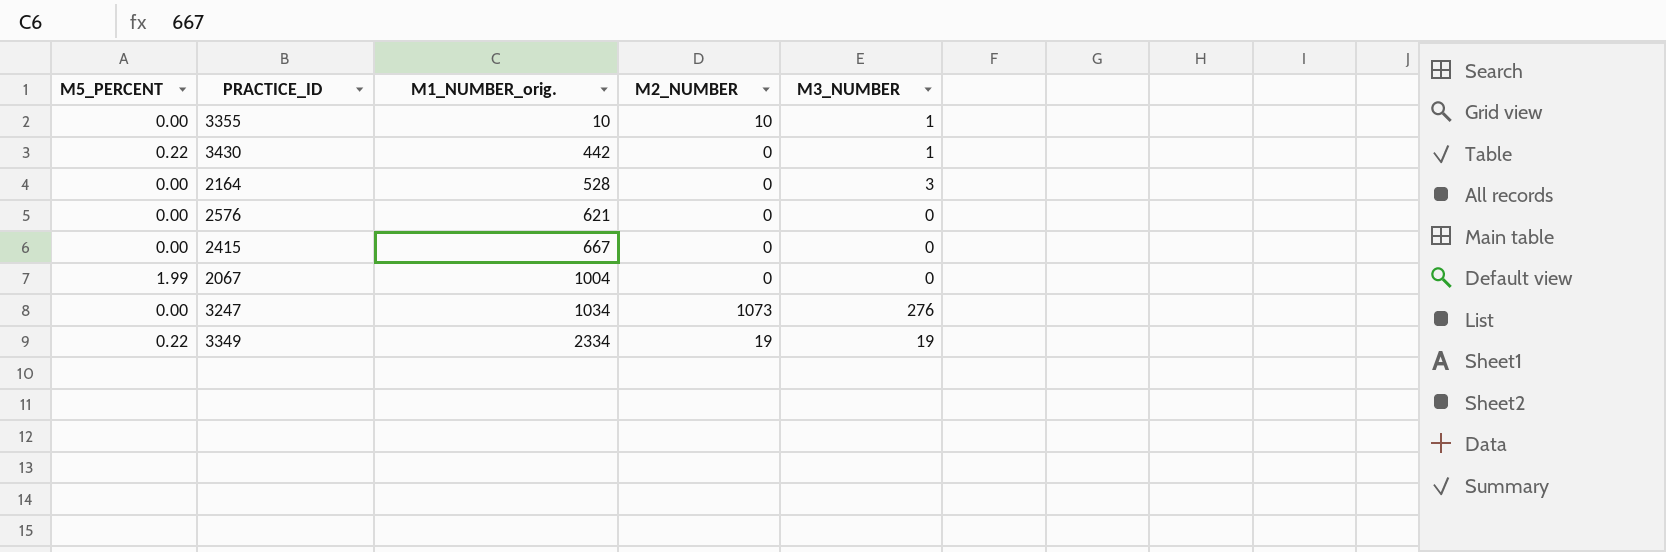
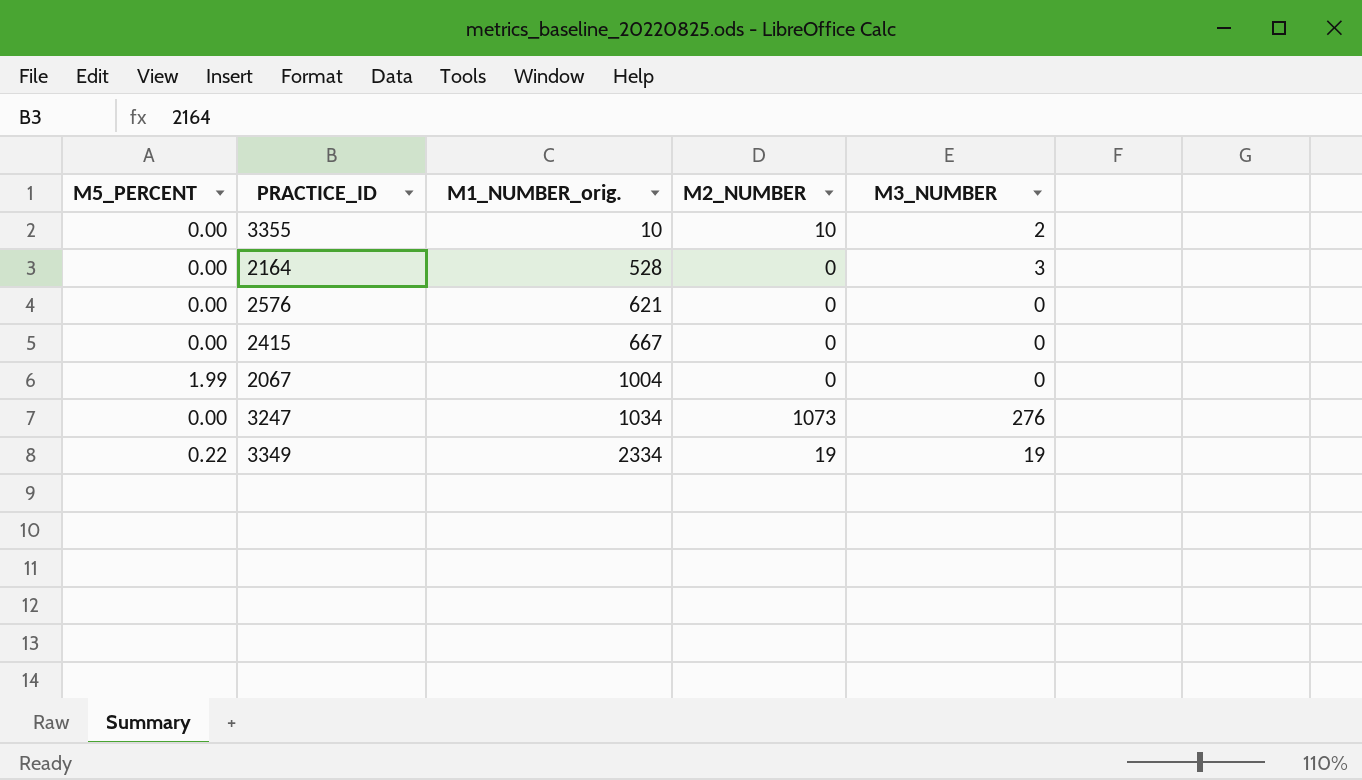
row 3430: 0.22 | 442 | 0 | 1 -> none
3355 | M3_NUMBER: 1 -> 2

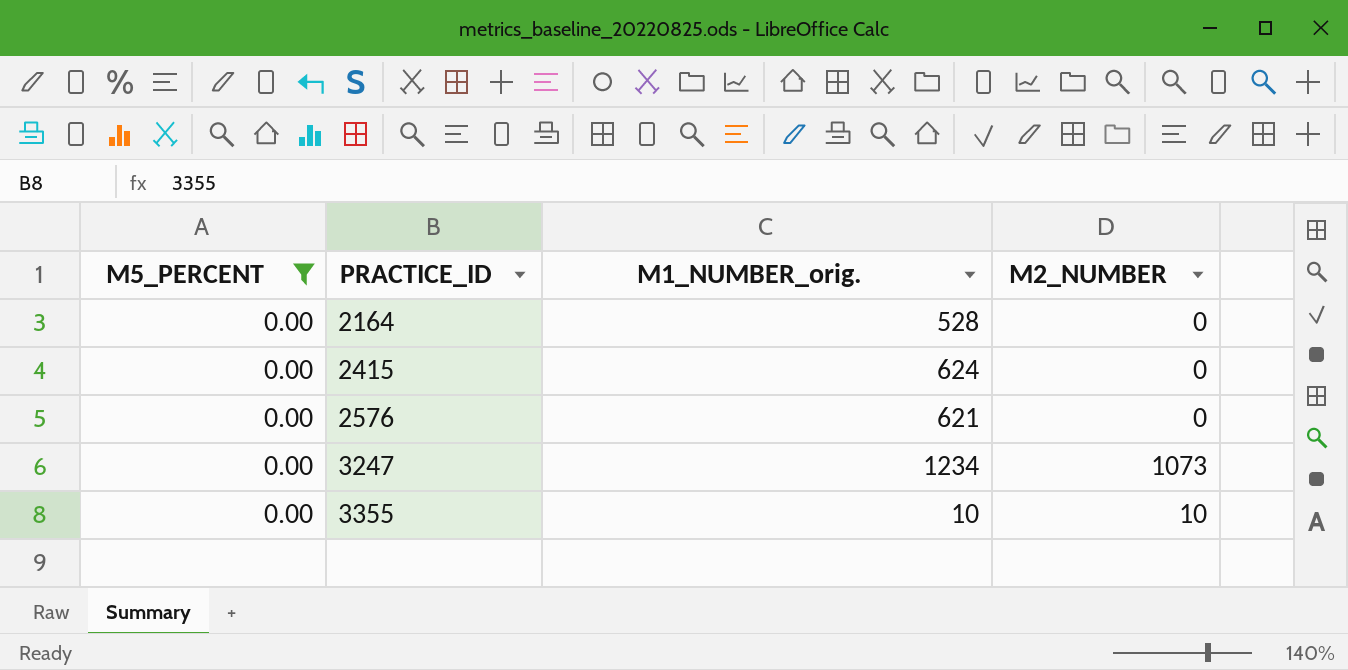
filter: none -> M5_PERCENT = 0.00
row order: M1_NUMBER_orig. ascending -> PRACTICE_ID ascending
column M3_NUMBER | position: 5 -> none
2415 | M1_NUMBER_orig.: 667 -> 624
3247 | M1_NUMBER_orig.: 1034 -> 1234

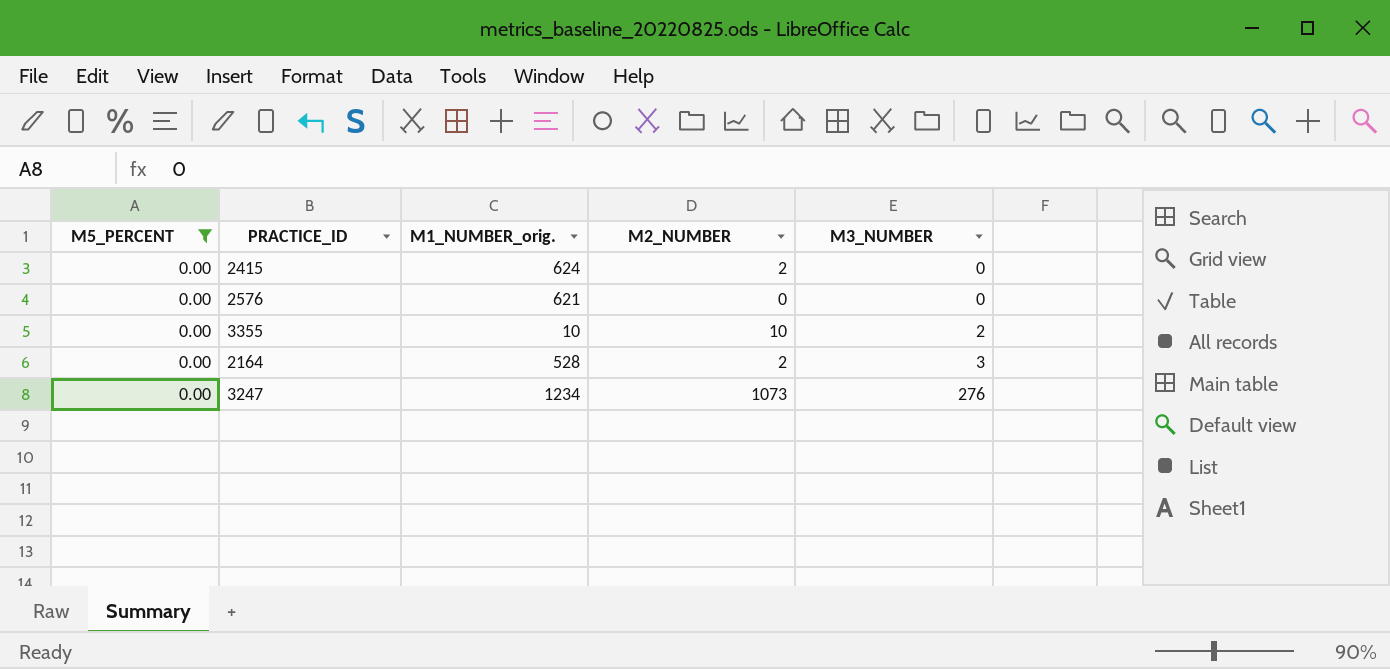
row order: PRACTICE_ID ascending -> M3_NUMBER ascending
column M3_NUMBER | position: none -> 5
2415 | M2_NUMBER: 0 -> 2
2164 | M2_NUMBER: 0 -> 2

